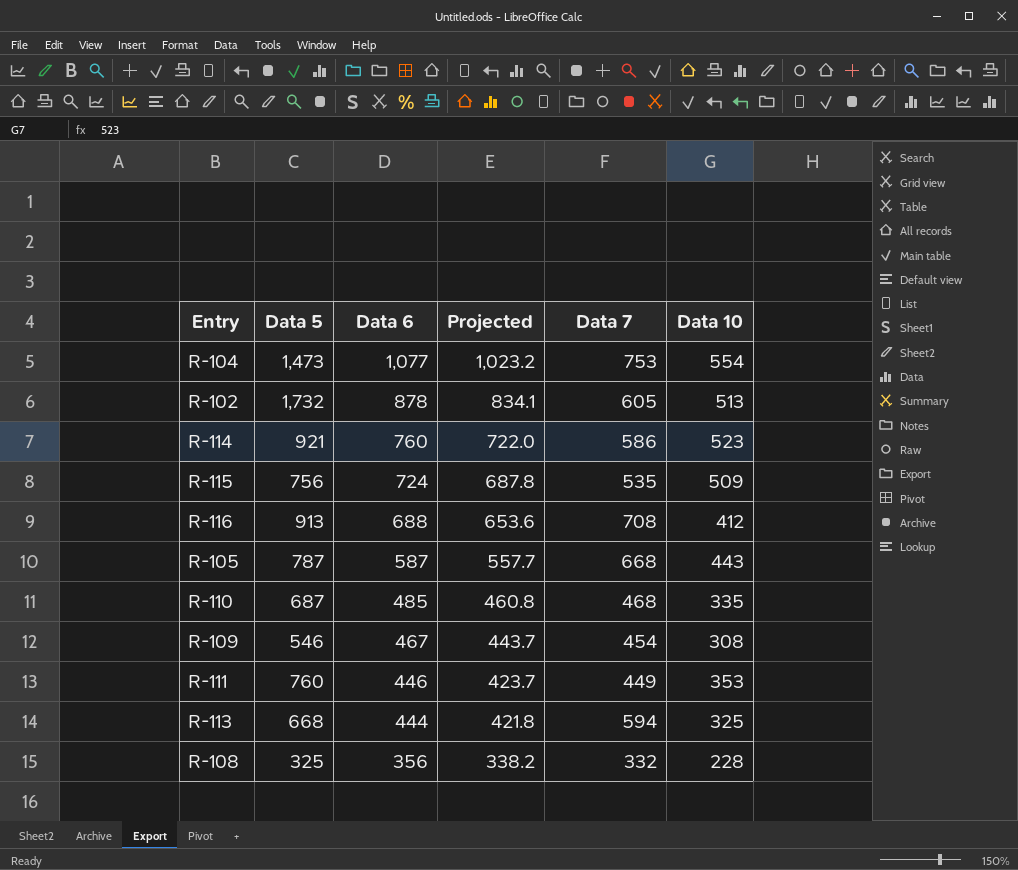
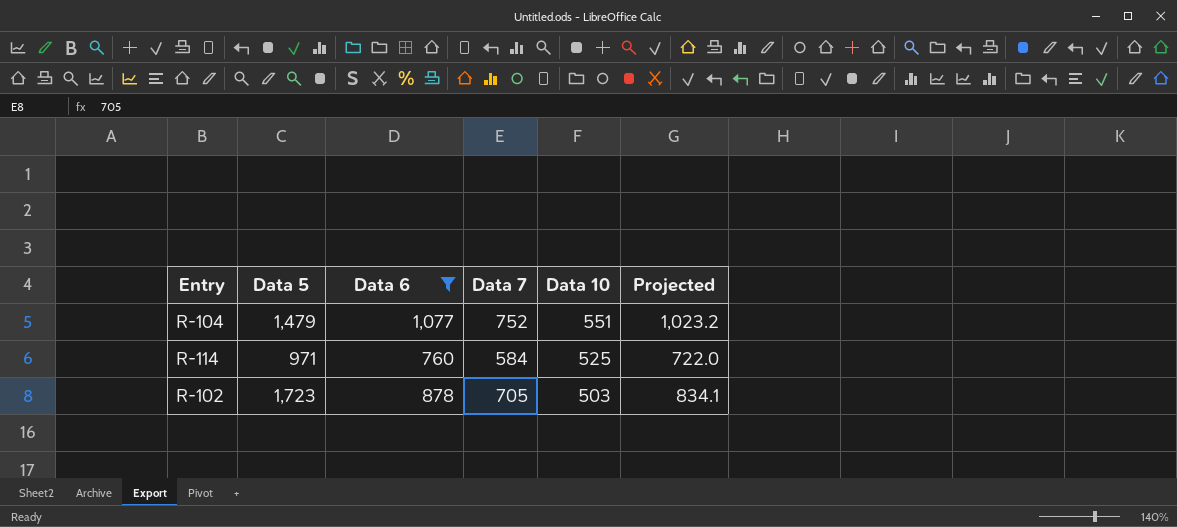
filter: none -> Data 6 >= 760
row order: Data 6 descending -> Data 10 descending
column Projected | position: 4 -> 6
R-104 | Data 5: 1,473 -> 1,479
R-104 | Data 7: 753 -> 752
R-104 | Data 10: 554 -> 551
R-114 | Data 5: 921 -> 971
R-114 | Data 7: 586 -> 584
R-114 | Data 10: 523 -> 525
R-102 | Data 5: 1,732 -> 1,723
R-102 | Data 7: 605 -> 705
R-102 | Data 10: 513 -> 503

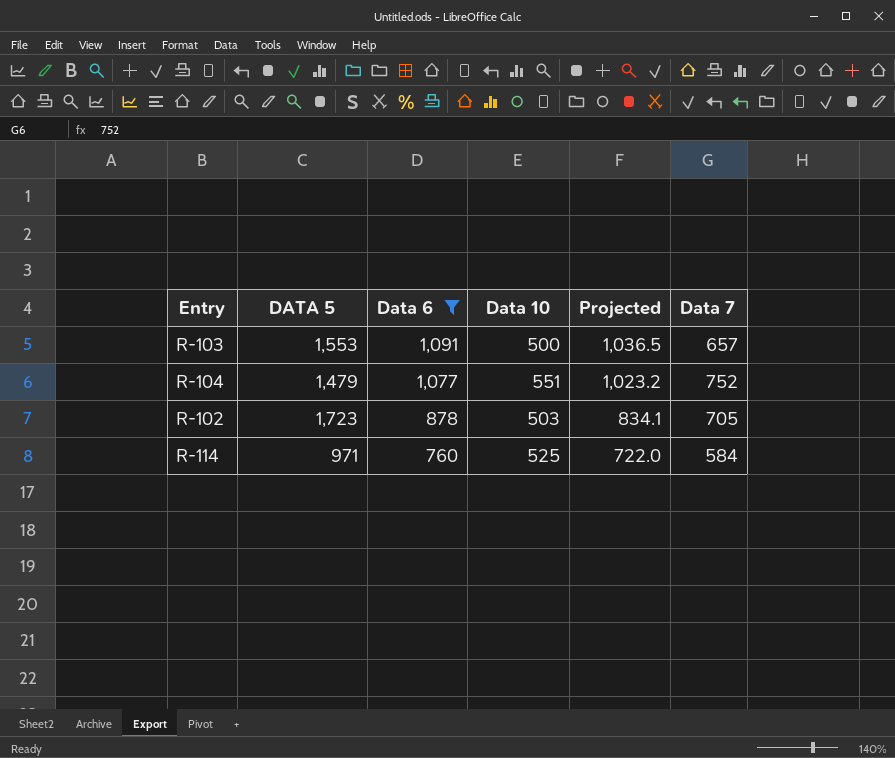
row order: Data 10 descending -> Data 6 descending
column name: Data 5 -> DATA 5
column Data 7 | position: 4 -> 6
row R-103: none -> 1,553 | 1,091 | 500 | 1,036.5 | 657

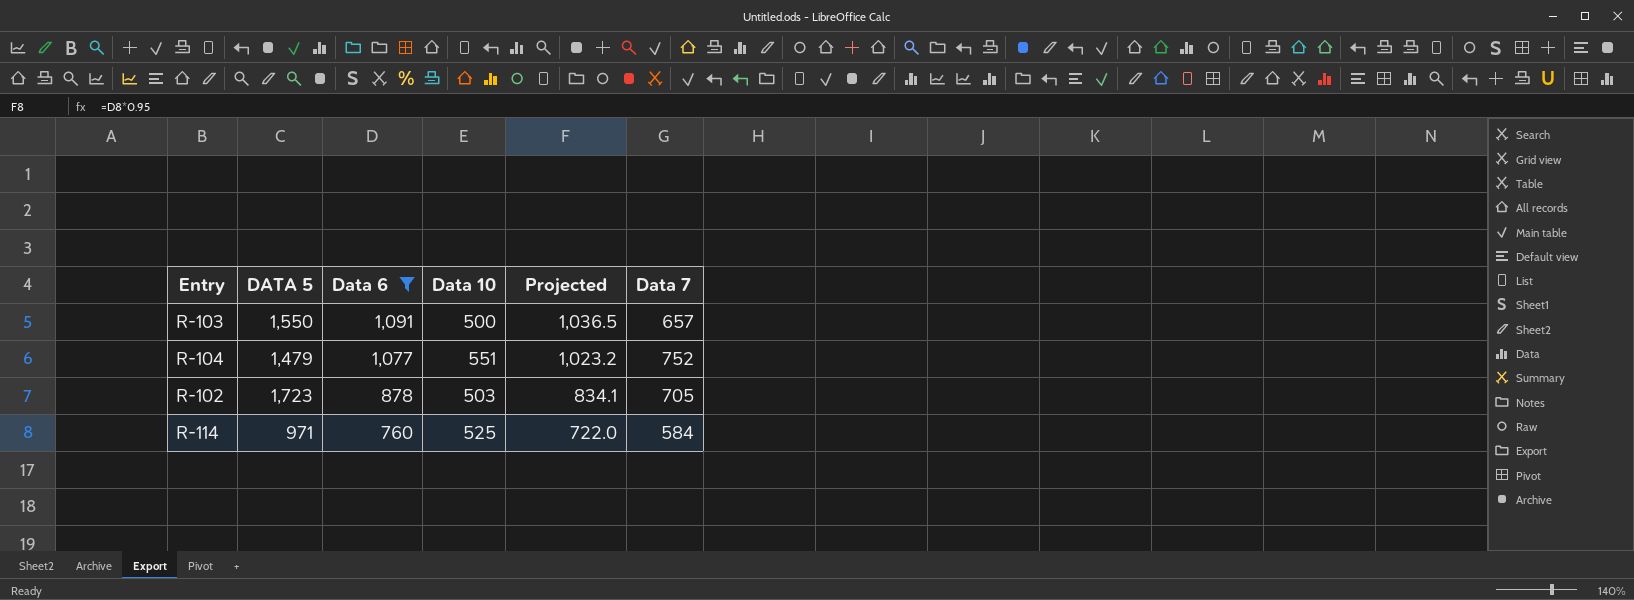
R-103 | DATA 5: 1,553 -> 1,550

